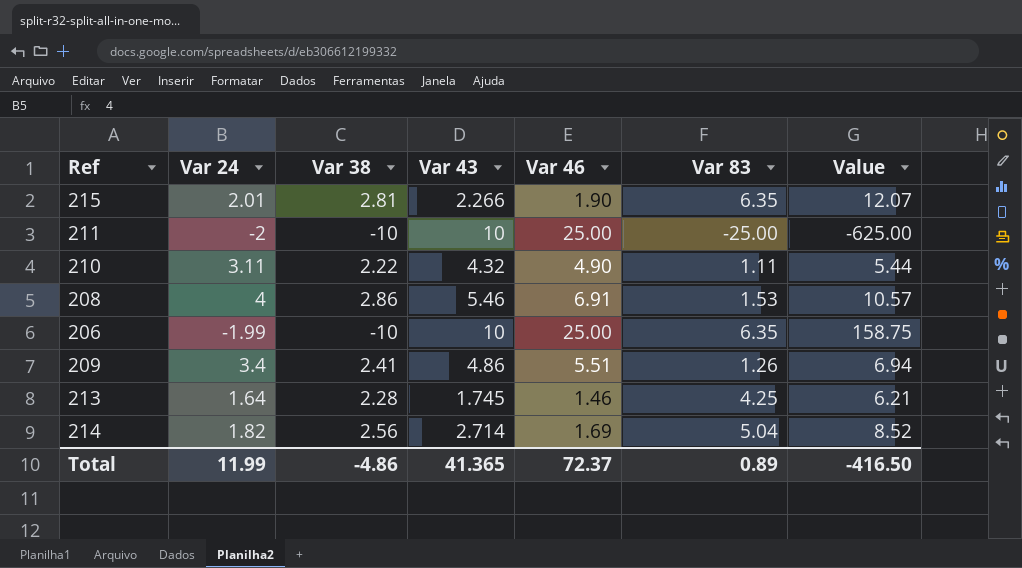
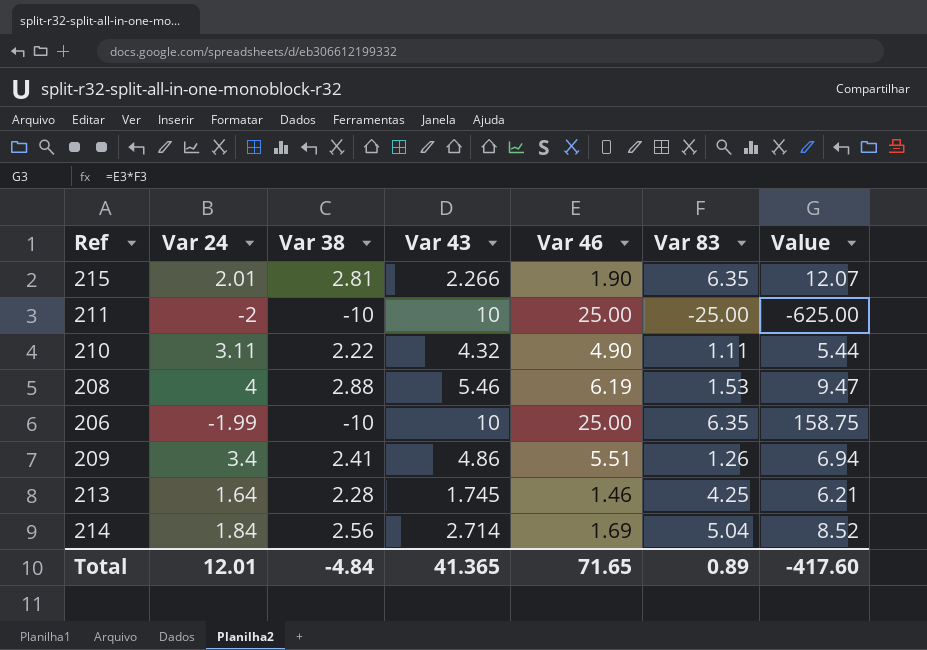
208 | Var 38: 2.86 -> 2.88
208 | Var 46: 6.91 -> 6.19
208 | Value: 10.57 -> 9.47
214 | Var 24: 1.82 -> 1.84
Total | Var 24: 11.99 -> 12.01
Total | Var 38: -4.86 -> -4.84
Total | Var 46: 72.37 -> 71.65
Total | Value: -416.50 -> -417.60

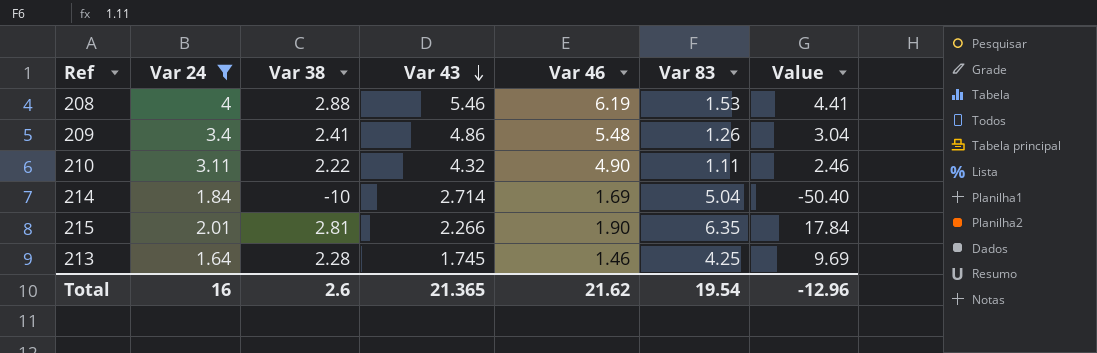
filter: none -> Var 24 >= 1.64
row order: none -> Var 43 descending
column Value | formula: [Var 46] * [Var 83] -> [Var 38] * [Var 83]
209 | Var 46: 5.51 -> 5.48
214 | Var 38: 2.56 -> -10
Total | Var 24: 12.01 -> 16
Total | Var 38: -4.84 -> 2.6
Total | Var 43: 41.365 -> 21.365
Total | Var 46: 71.65 -> 21.62
Total | Var 83: 0.89 -> 19.54
Total | Value: -417.60 -> -12.96

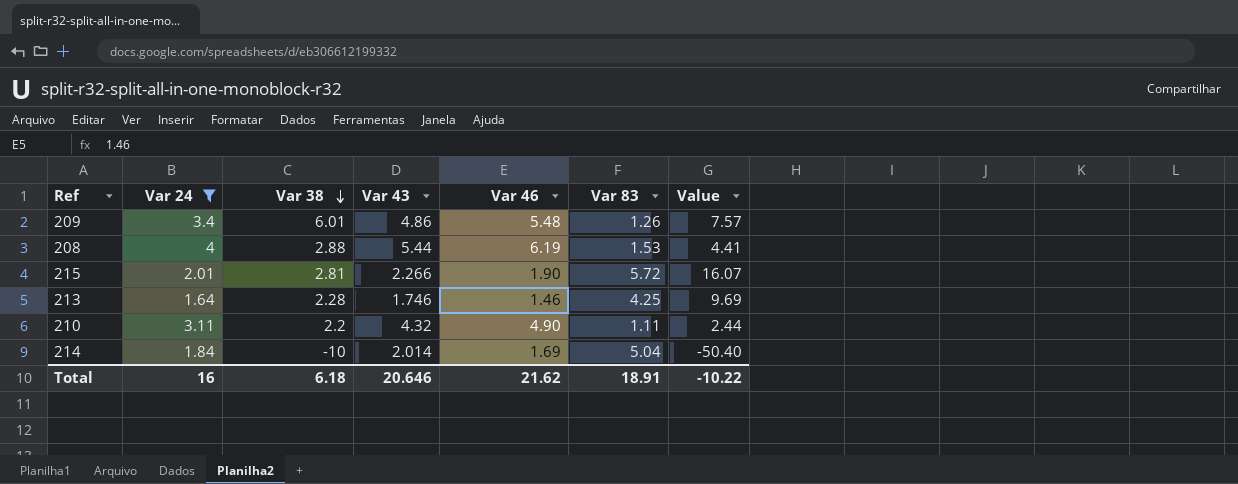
row order: Var 43 descending -> Var 38 descending
209 | Var 38: 2.41 -> 6.01
209 | Value: 3.04 -> 7.57
208 | Var 43: 5.46 -> 5.44
215 | Var 83: 6.35 -> 5.72
215 | Value: 17.84 -> 16.07
213 | Var 43: 1.745 -> 1.746
210 | Var 38: 2.22 -> 2.2
210 | Value: 2.46 -> 2.44
214 | Var 43: 2.714 -> 2.014
Total | Var 38: 2.6 -> 6.18
Total | Var 43: 21.365 -> 20.646
Total | Var 83: 19.54 -> 18.91
Total | Value: -12.96 -> -10.22

